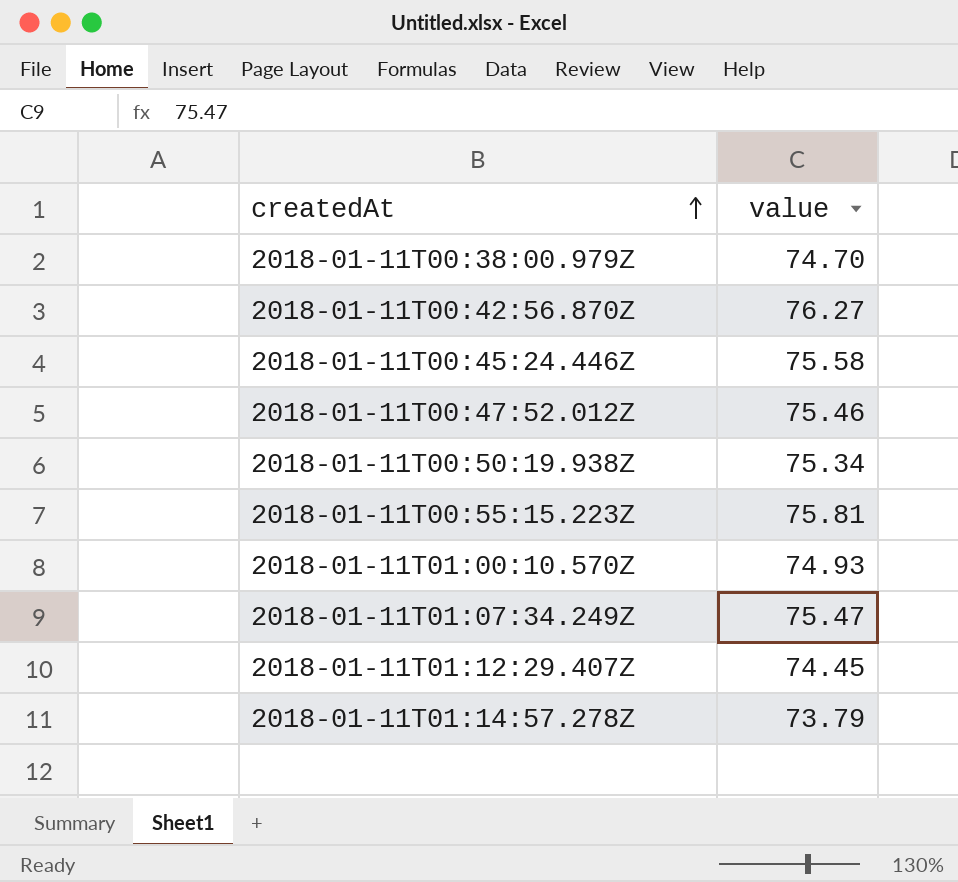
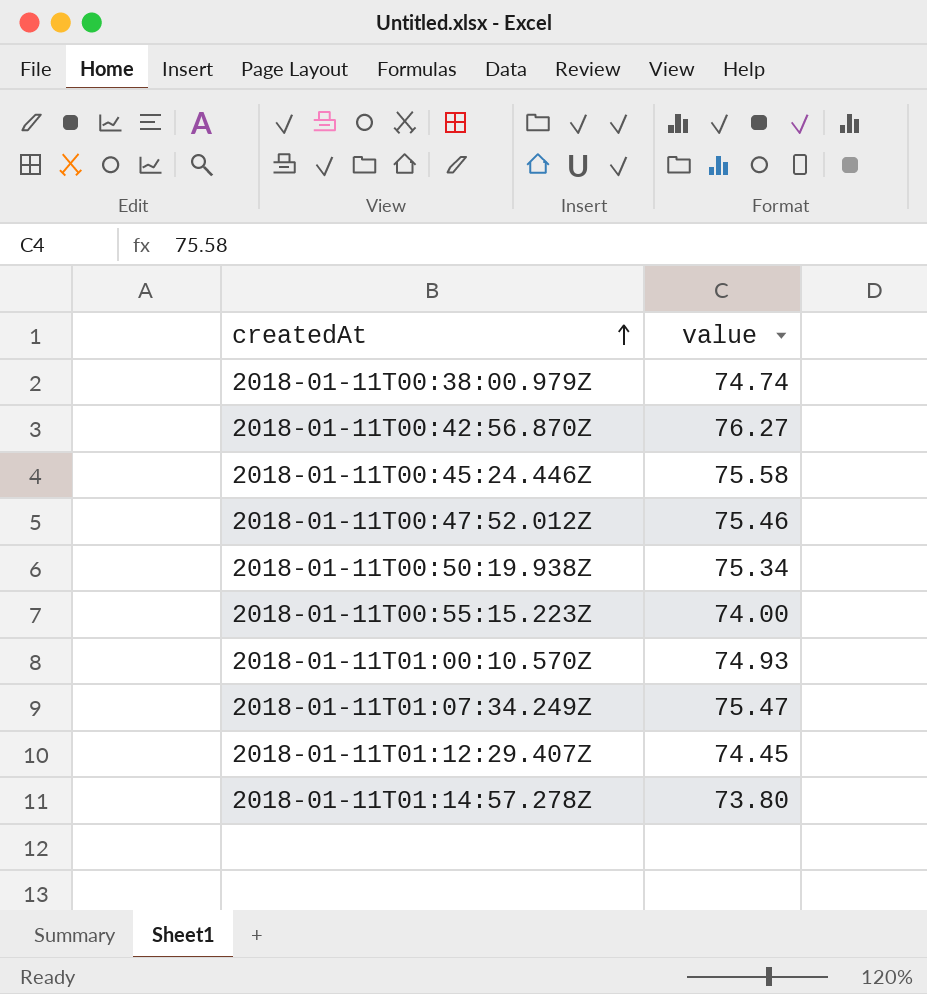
2018-01-11T00:38:00.979Z | value: 74.70 -> 74.74
2018-01-11T00:55:15.223Z | value: 75.81 -> 74.00
2018-01-11T01:14:57.278Z | value: 73.79 -> 73.80

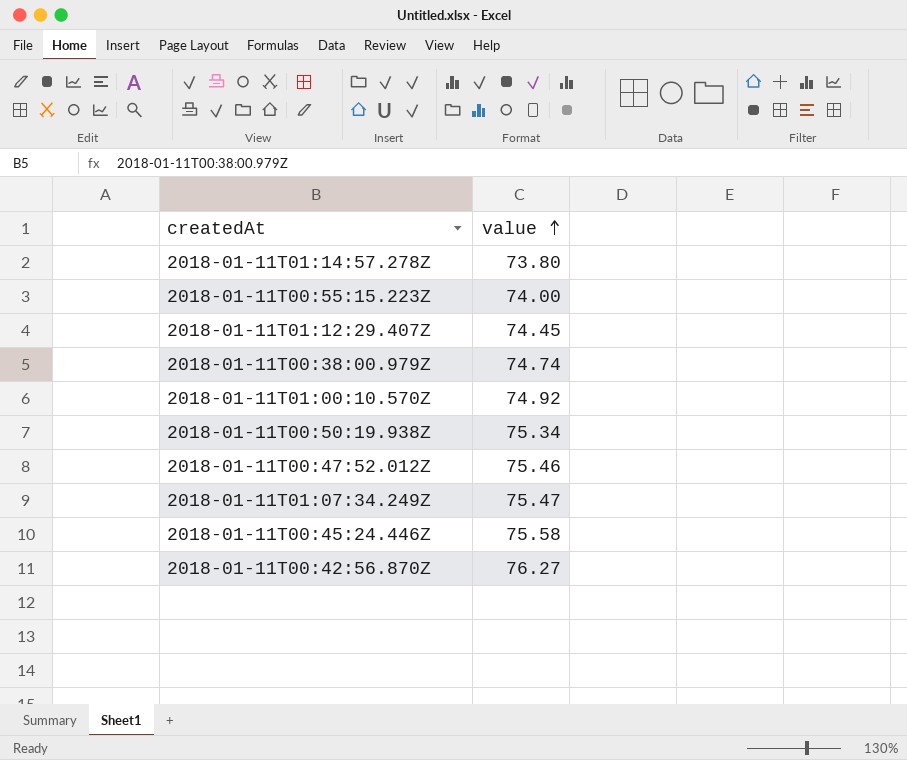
row order: createdAt ascending -> value ascending
2018-01-11T01:00:10.570Z | value: 74.93 -> 74.92

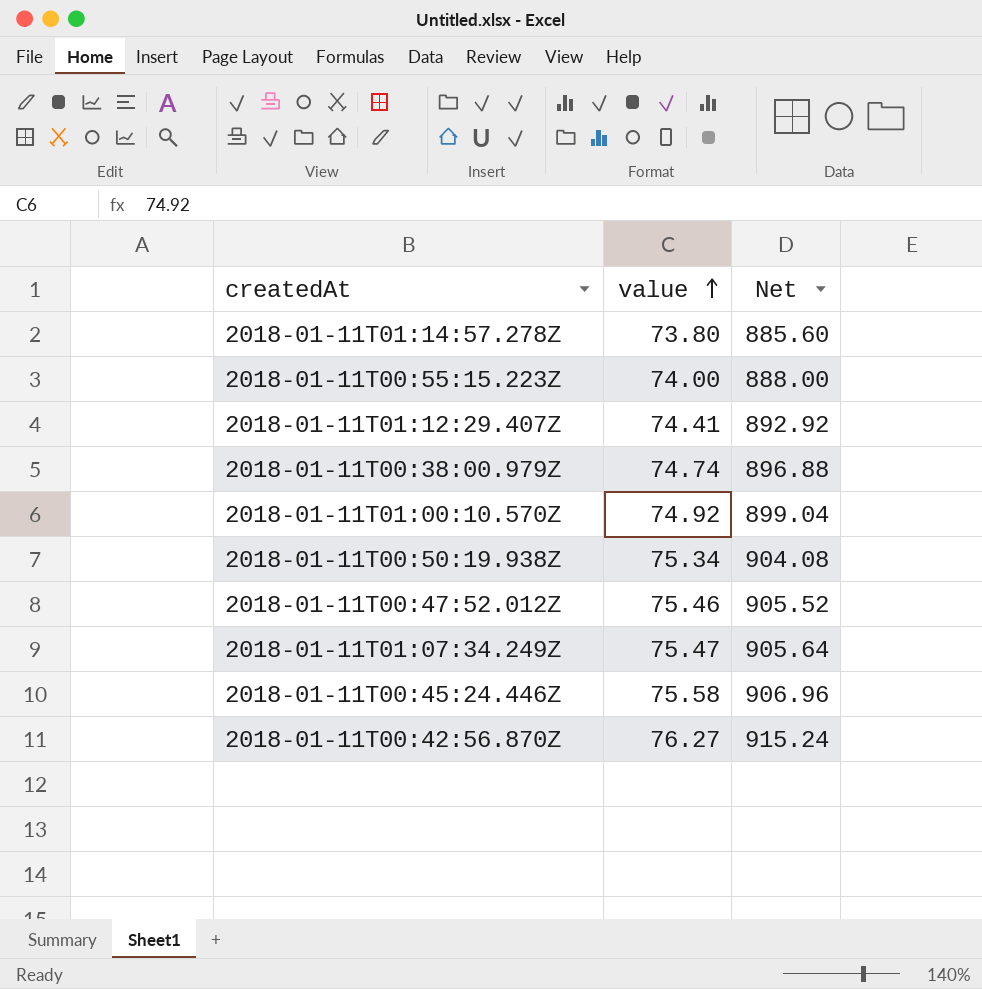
column Net | formula: none -> [value] * 12
2018-01-11T01:12:29.407Z | value: 74.45 -> 74.41

